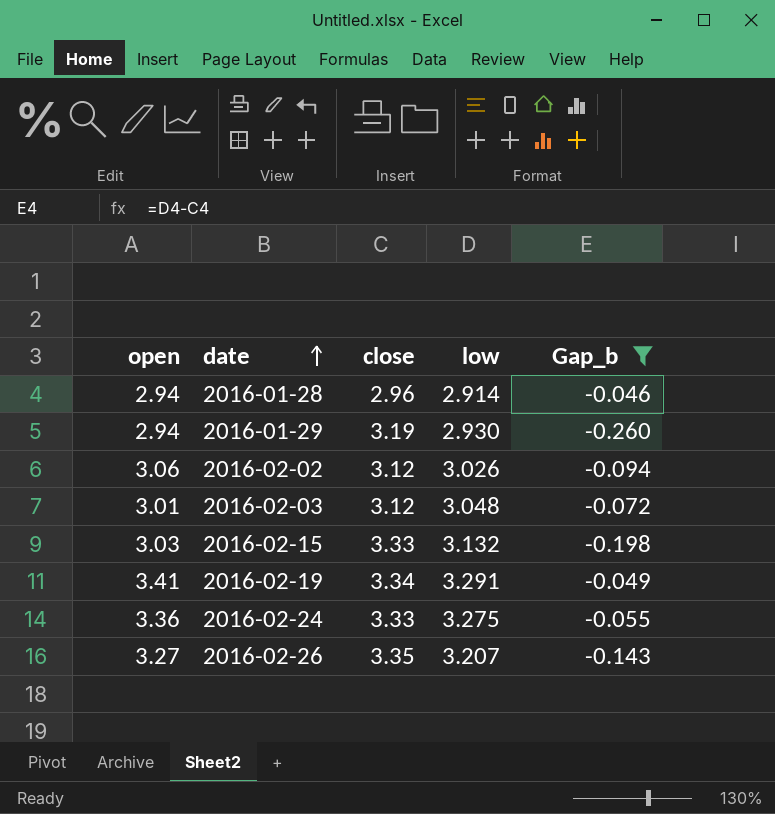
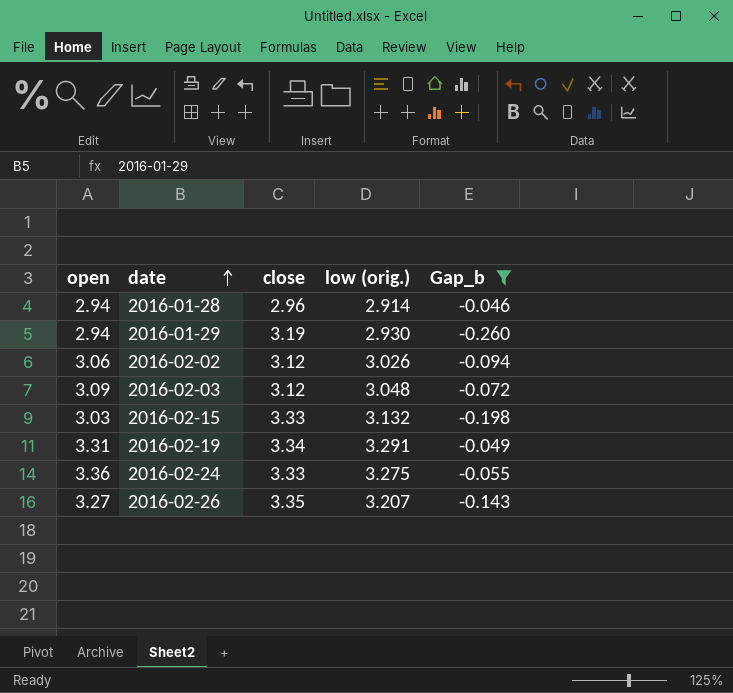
column name: low -> low (orig.)
2016-02-03 | open: 3.01 -> 3.09
2016-02-19 | open: 3.41 -> 3.31

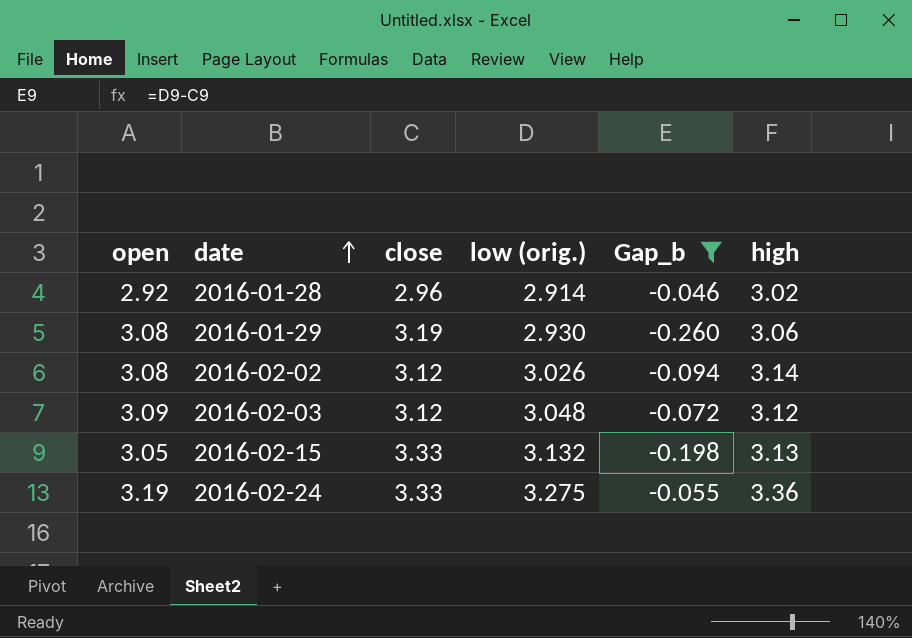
column high | position: none -> 6
row 2016-02-19: 3.31 | 3.34 | 3.291 | -0.049 -> none
row 2016-02-26: 3.27 | 3.35 | 3.207 | -0.143 -> none
2016-01-28 | open: 2.94 -> 2.92
2016-01-29 | open: 2.94 -> 3.08
2016-02-02 | open: 3.06 -> 3.08
2016-02-15 | open: 3.03 -> 3.05
2016-02-24 | open: 3.36 -> 3.19

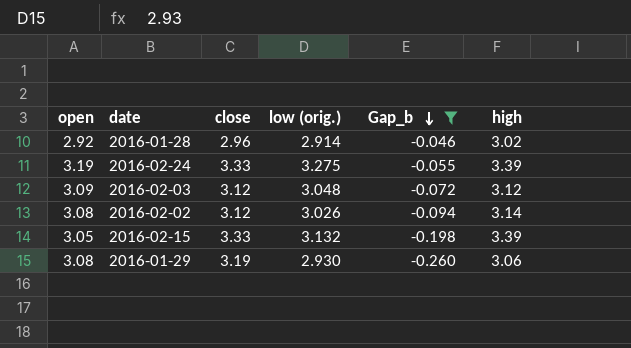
row order: date ascending -> Gap_b descending
2016-02-24 | high: 3.36 -> 3.39
2016-02-15 | high: 3.13 -> 3.39

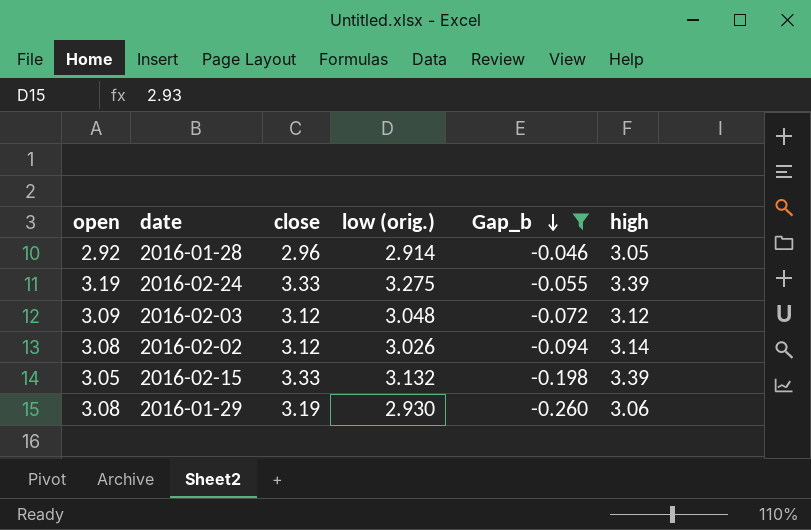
2016-01-28 | high: 3.02 -> 3.05

